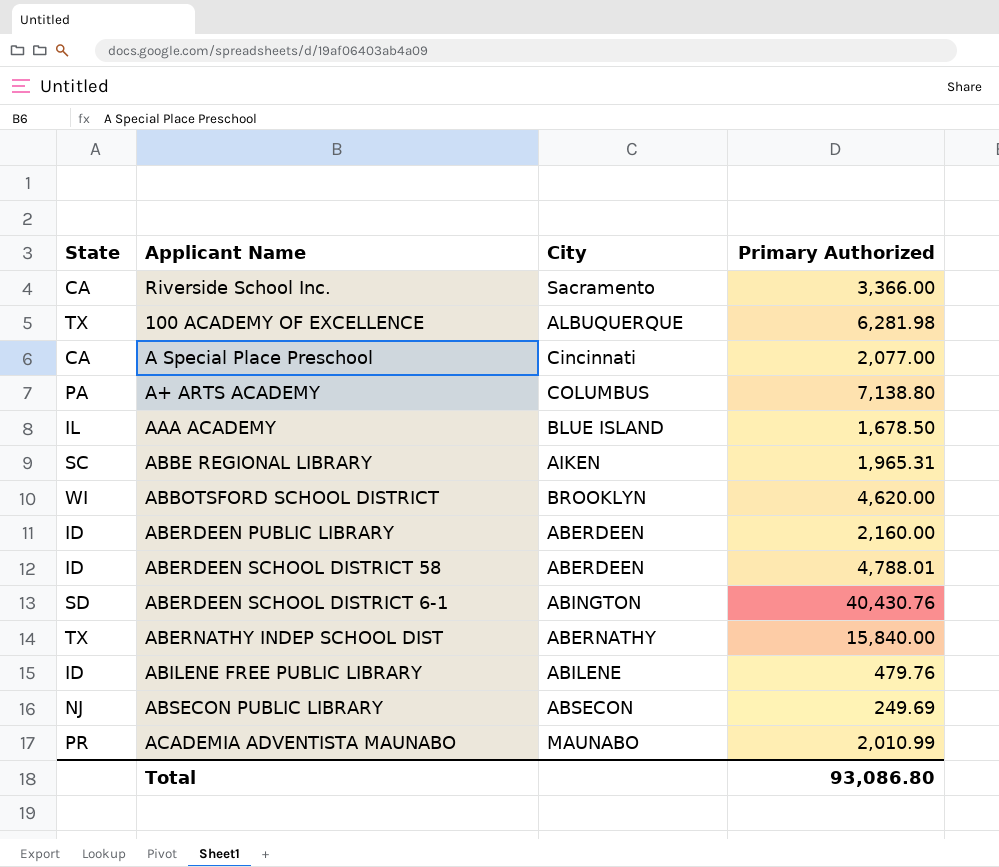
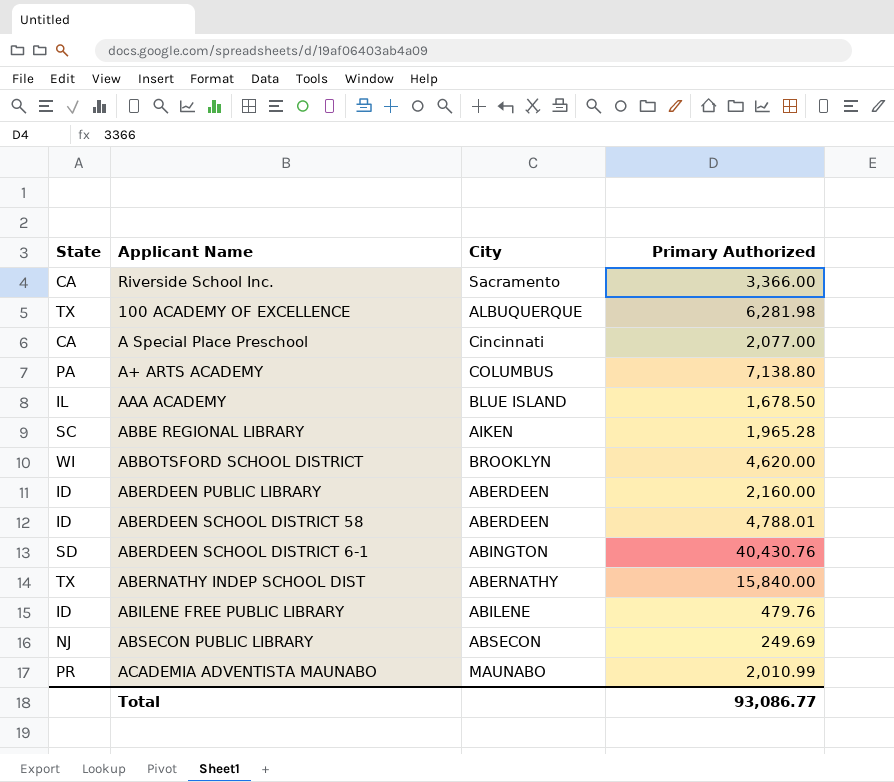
ABBE REGIONAL LIBRARY | Primary Authorized: 1,965.31 -> 1,965.28
Total | Primary Authorized: 93,086.80 -> 93,086.77

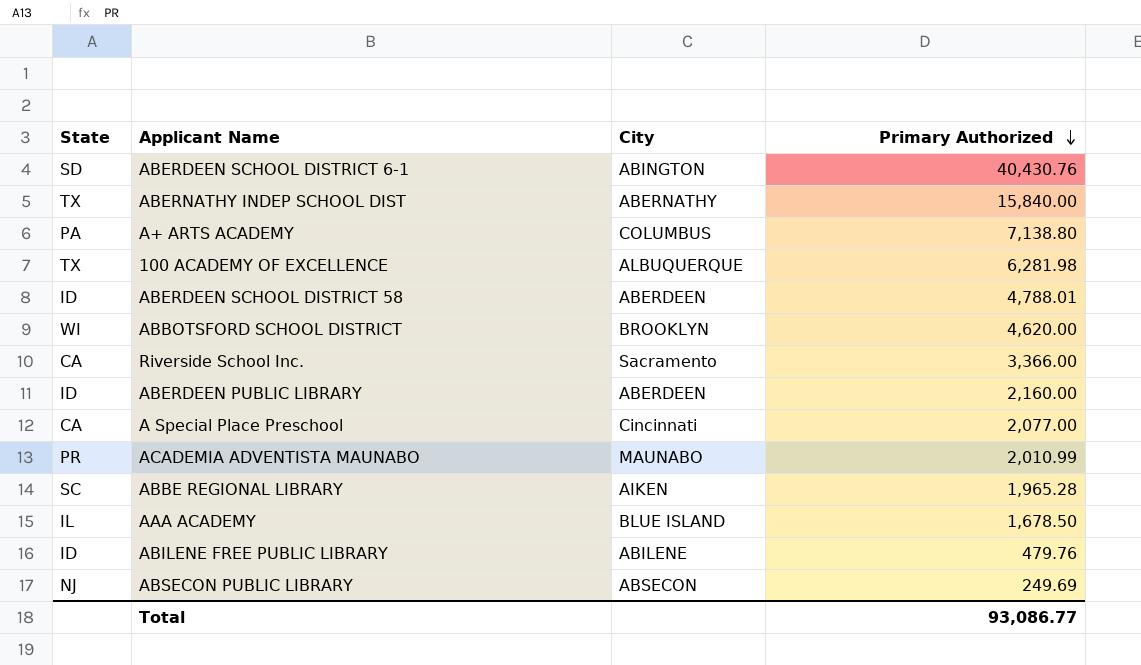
row order: none -> Primary Authorized descending

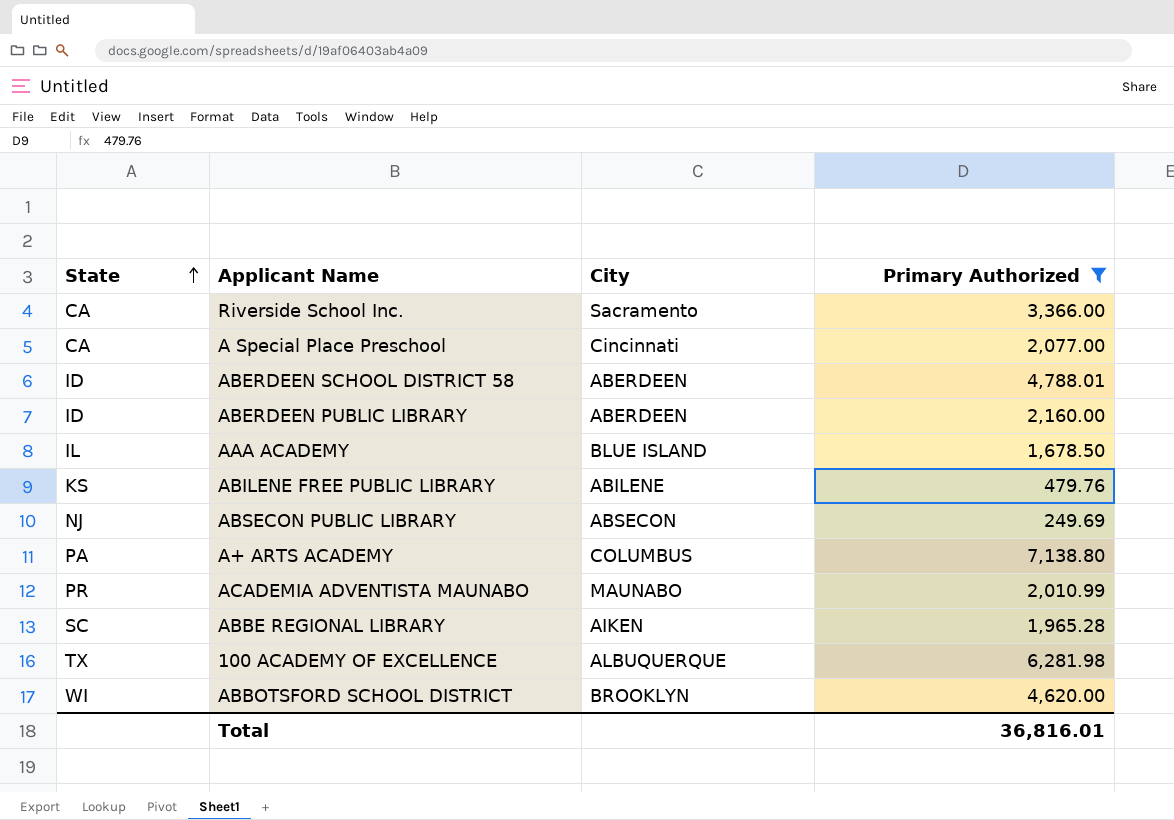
filter: none -> Primary Authorized <= 7,138.80
row order: Primary Authorized descending -> State ascending
ABILENE FREE PUBLIC LIBRARY | State: ID -> KS
Total | Primary Authorized: 93,086.77 -> 36,816.01

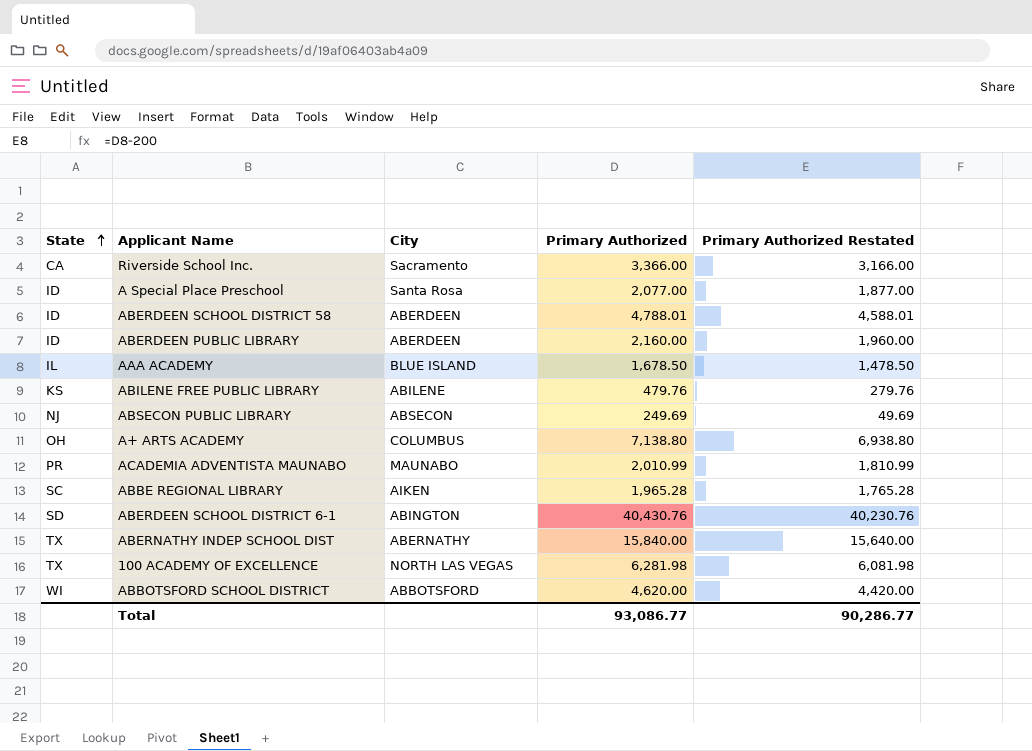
filter: Primary Authorized <= 7,138.80 -> none
column Primary Authorized Restated | formula: none -> [Primary Authorized] - 200
A Special Place Preschool | State: CA -> ID
A Special Place Preschool | City: Cincinnati -> Santa Rosa
A+ ARTS ACADEMY | State: PA -> OH
100 ACADEMY OF EXCELLENCE | City: ALBUQUERQUE -> NORTH LAS VEGAS
ABBOTSFORD SCHOOL DISTRICT | City: BROOKLYN -> ABBOTSFORD
Total | Primary Authorized: 36,816.01 -> 93,086.77

